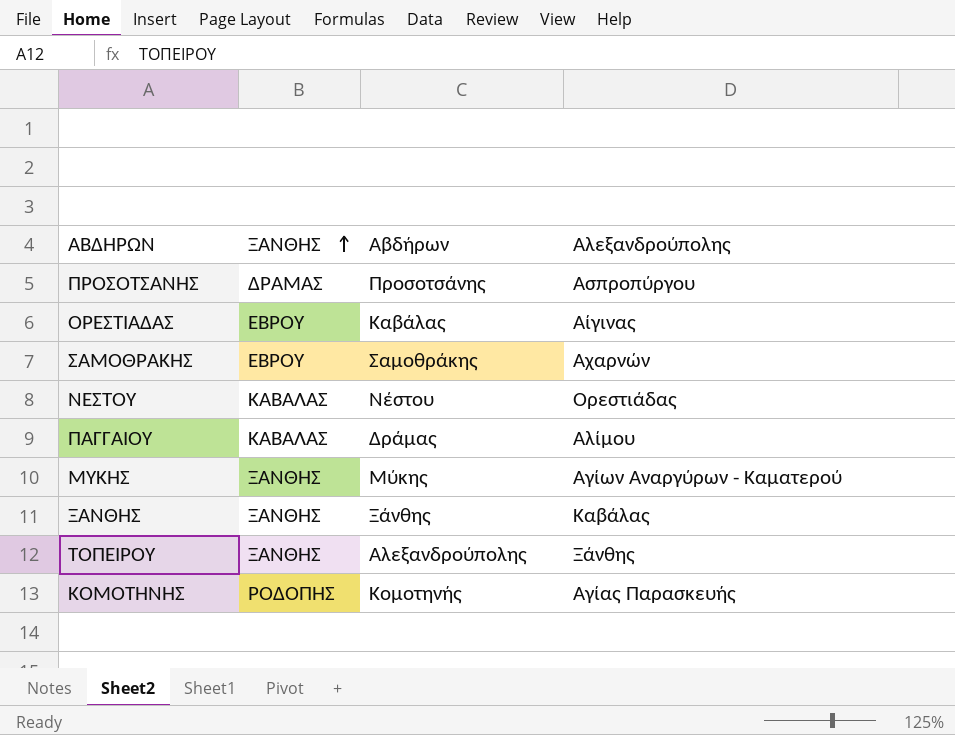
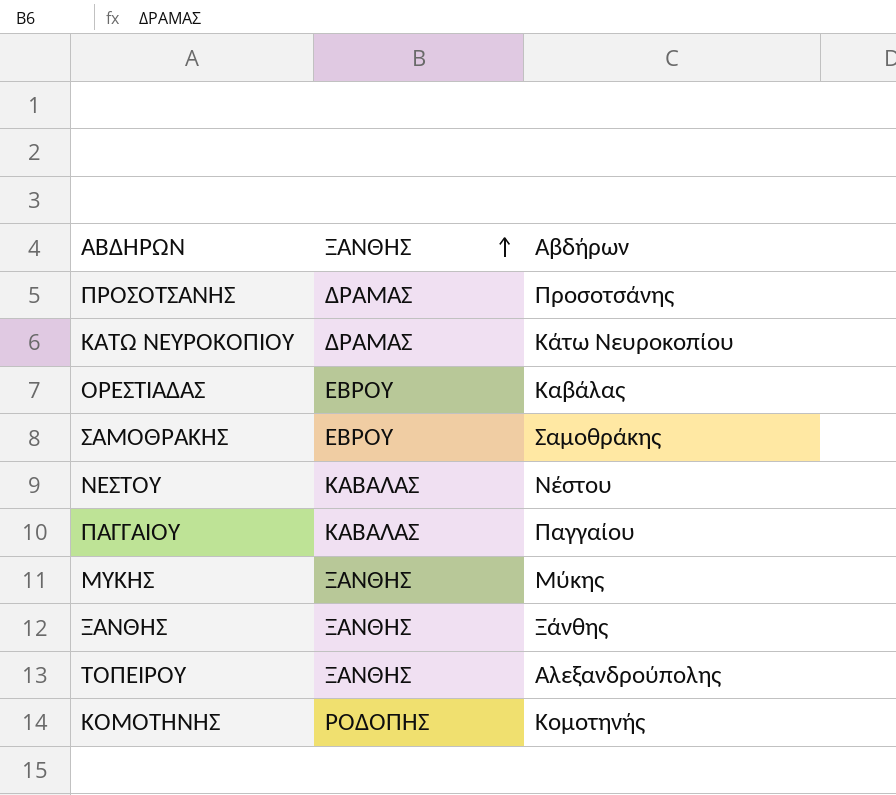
column Αλεξανδρούπολης | position: 4 -> none
row ΚΑΤΩ ΝΕΥΡΟΚΟΠΙΟΥ: none -> ΔΡΑΜΑΣ | Κάτω Νευροκοπίου
ΠΑΓΓΑΙΟΥ | Αβδήρων: Δράμας -> Παγγαίου

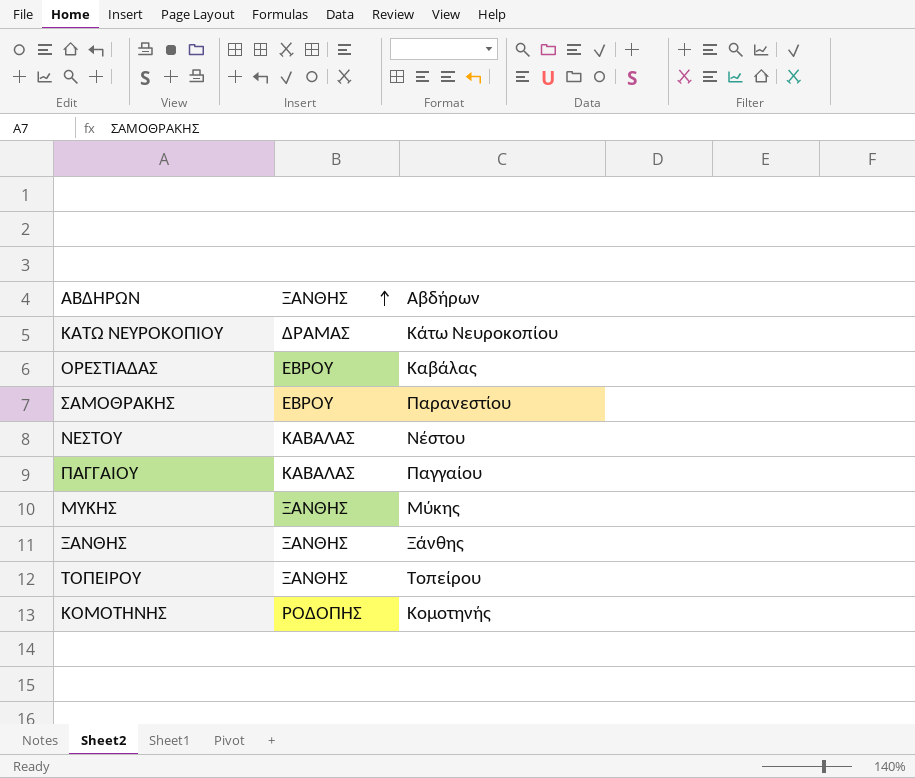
row ΠΡΟΣΟΤΣΑΝΗΣ: ΔΡΑΜΑΣ | Προσοτσάνης -> none
ΣΑΜΟΘΡΑΚΗΣ | Αβδήρων: Σαμοθράκης -> Παρανεστίου
ΤΟΠΕΙΡΟΥ | Αβδήρων: Αλεξανδρούπολης -> Τοπείρου

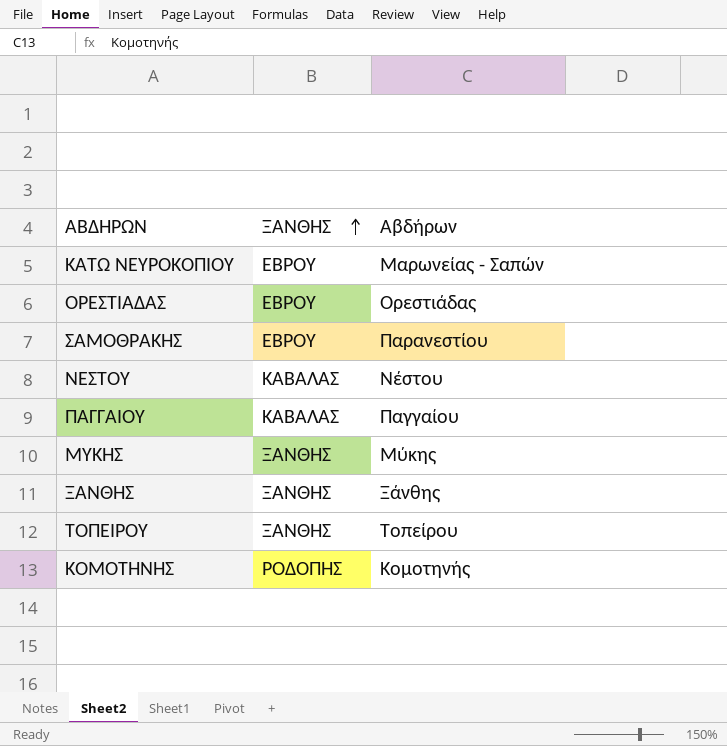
ΚΑΤΩ ΝΕΥΡΟΚΟΠΙΟΥ | ΞΑΝΘΗΣ: ΔΡΑΜΑΣ -> ΕΒΡΟΥ
ΚΑΤΩ ΝΕΥΡΟΚΟΠΙΟΥ | Αβδήρων: Κάτω Νευροκοπίου -> Μαρωνείας - Σαπών
ΟΡΕΣΤΙΑΔΑΣ | Αβδήρων: Καβάλας -> Ορεστιάδας

